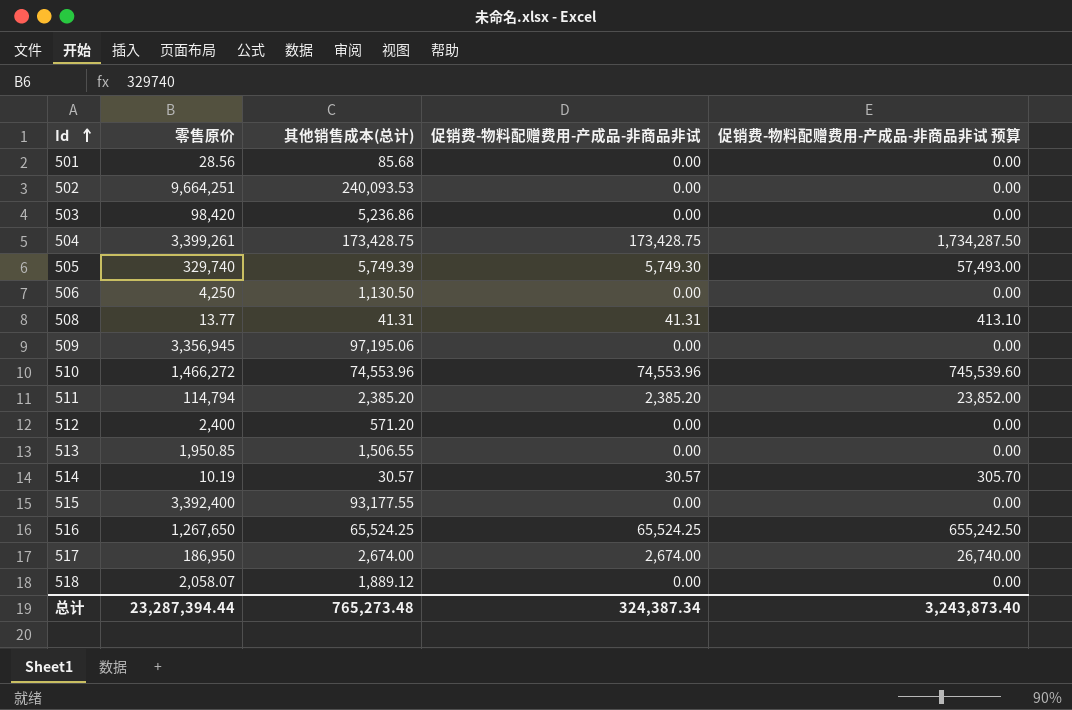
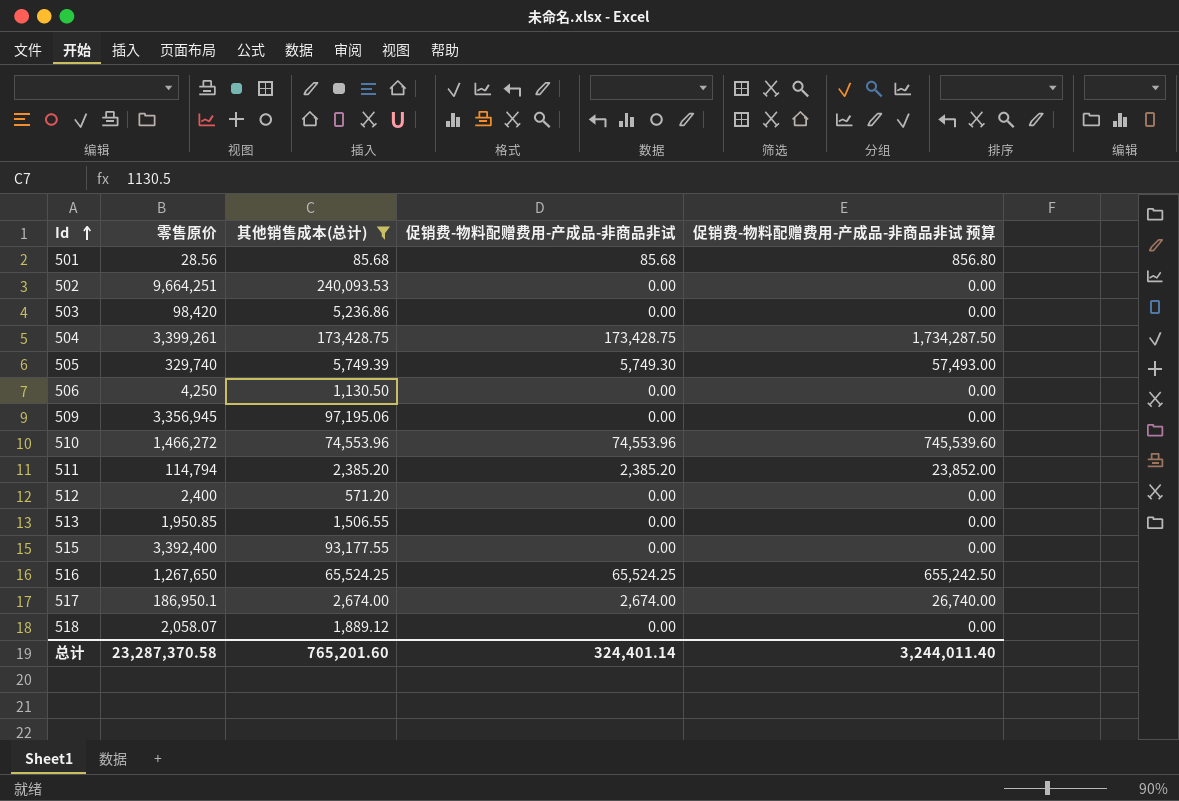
filter: none -> 其他销售成本(总计) >= 85.68
501 | 促销费-物料配赠费用-产成品-非商品非试: 0.00 -> 85.68
501 | 促销费-物料配赠费用-产成品-非商品非试 预算: 0.00 -> 856.80
517 | 零售原价: 186,950 -> 186,950.1
总计 | 零售原价: 23,287,394.44 -> 23,287,370.58
总计 | 其他销售成本(总计): 765,273.48 -> 765,201.60
总计 | 促销费-物料配赠费用-产成品-非商品非试: 324,387.34 -> 324,401.14
总计 | 促销费-物料配赠费用-产成品-非商品非试 预算: 3,243,873.40 -> 3,244,011.40

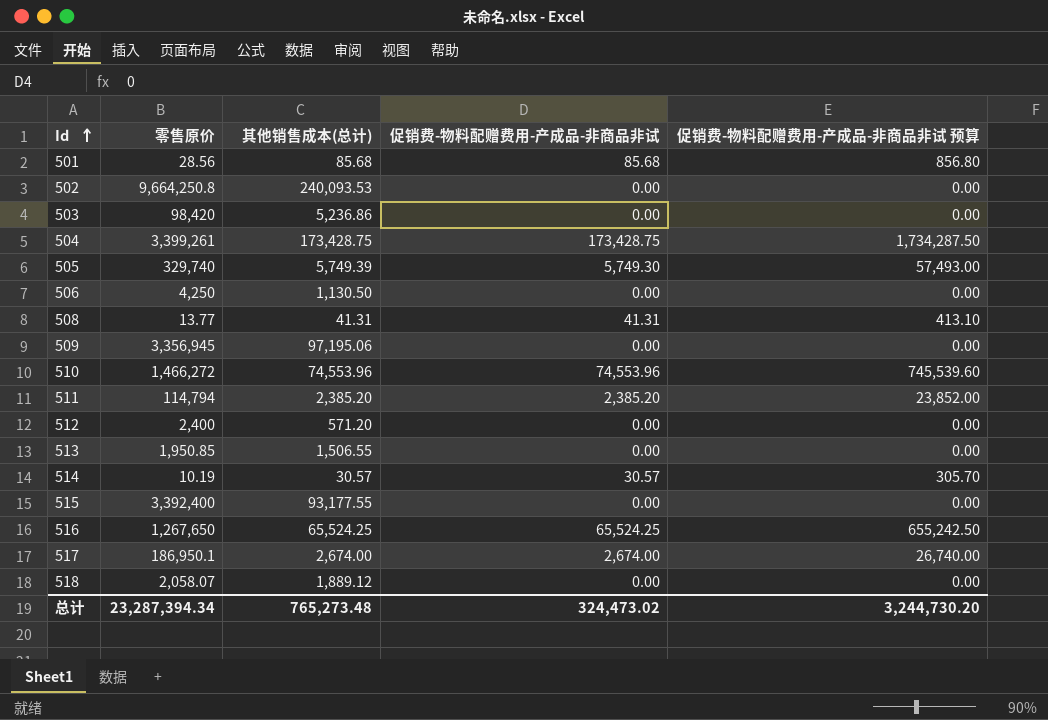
filter: 其他销售成本(总计) >= 85.68 -> none
502 | 零售原价: 9,664,251 -> 9,664,250.8
总计 | 零售原价: 23,287,370.58 -> 23,287,394.34
总计 | 其他销售成本(总计): 765,201.60 -> 765,273.48
总计 | 促销费-物料配赠费用-产成品-非商品非试: 324,401.14 -> 324,473.02
总计 | 促销费-物料配赠费用-产成品-非商品非试 预算: 3,244,011.40 -> 3,244,730.20

